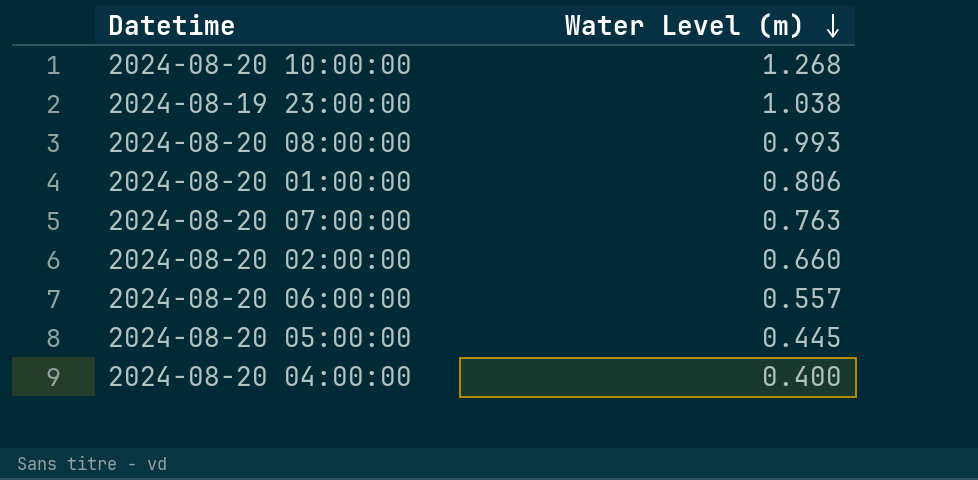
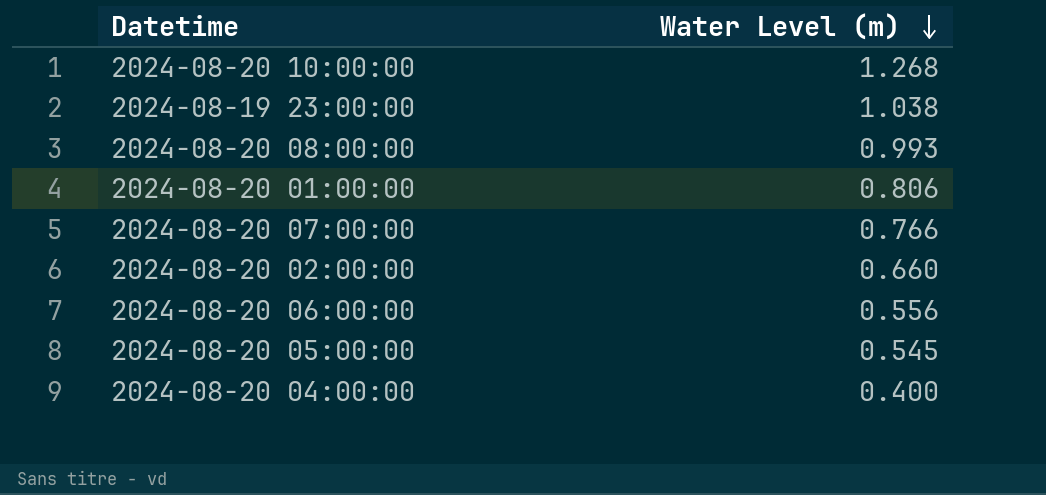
2024-08-20 07:00:00 | Water Level (m): 0.763 -> 0.766
2024-08-20 06:00:00 | Water Level (m): 0.557 -> 0.556
2024-08-20 05:00:00 | Water Level (m): 0.445 -> 0.545

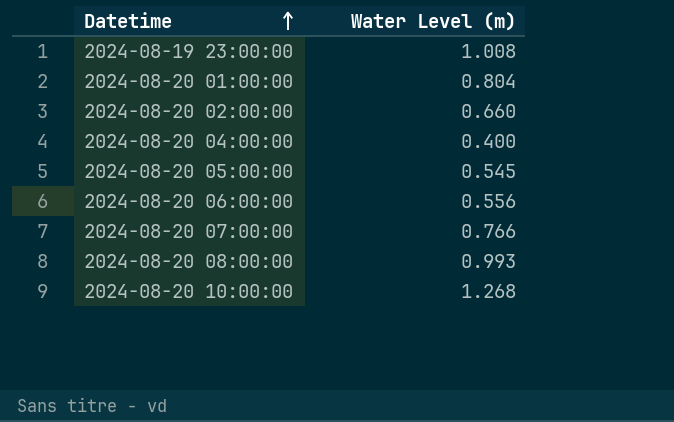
row order: Water Level (m) descending -> Datetime ascending
2024-08-19 23:00:00 | Water Level (m): 1.038 -> 1.008
2024-08-20 01:00:00 | Water Level (m): 0.806 -> 0.804

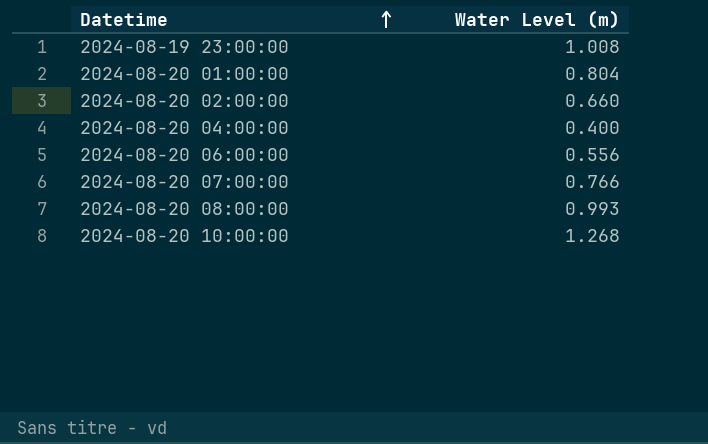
row 2024-08-20 05:00:00: 0.545 -> none

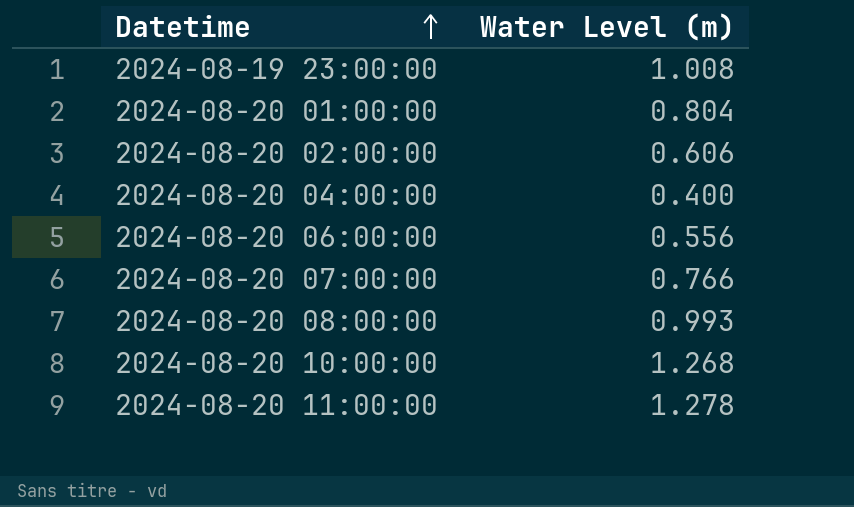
2024-08-20 02:00:00 | Water Level (m): 0.660 -> 0.606
row 2024-08-20 11:00:00: none -> 1.278

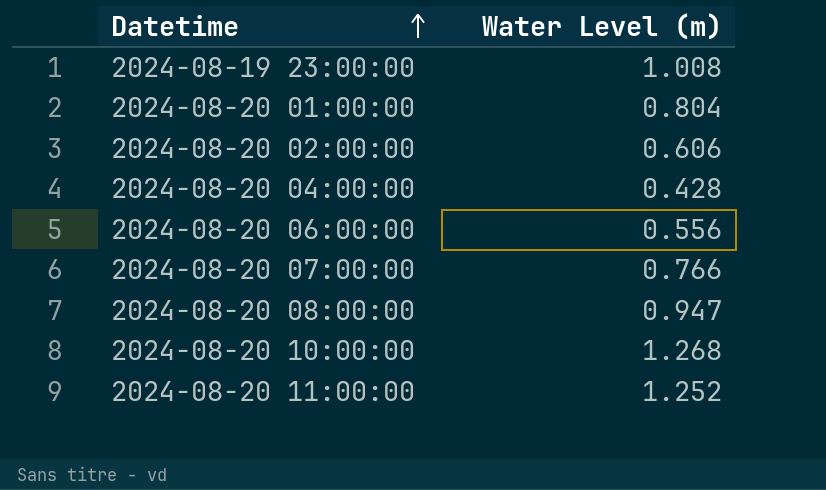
2024-08-20 04:00:00 | Water Level (m): 0.400 -> 0.428
2024-08-20 08:00:00 | Water Level (m): 0.993 -> 0.947
2024-08-20 11:00:00 | Water Level (m): 1.278 -> 1.252

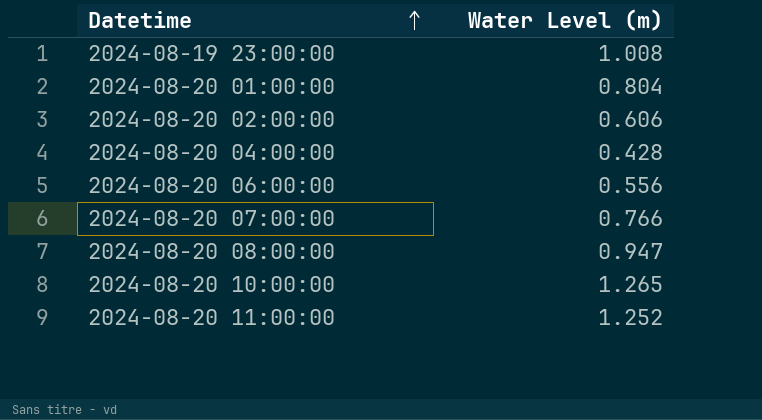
2024-08-20 10:00:00 | Water Level (m): 1.268 -> 1.265

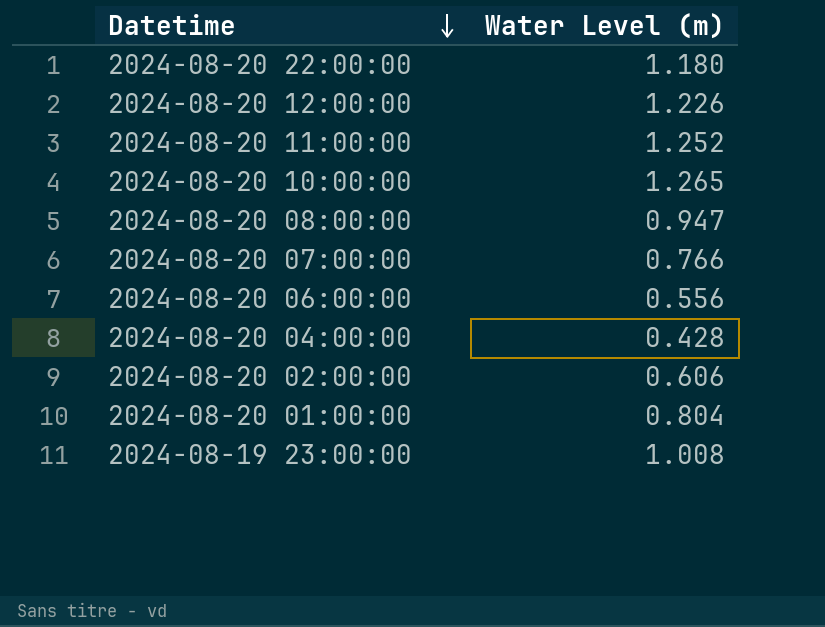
row order: Datetime ascending -> Datetime descending
row 2024-08-20 22:00:00: none -> 1.180
row 2024-08-20 12:00:00: none -> 1.226

